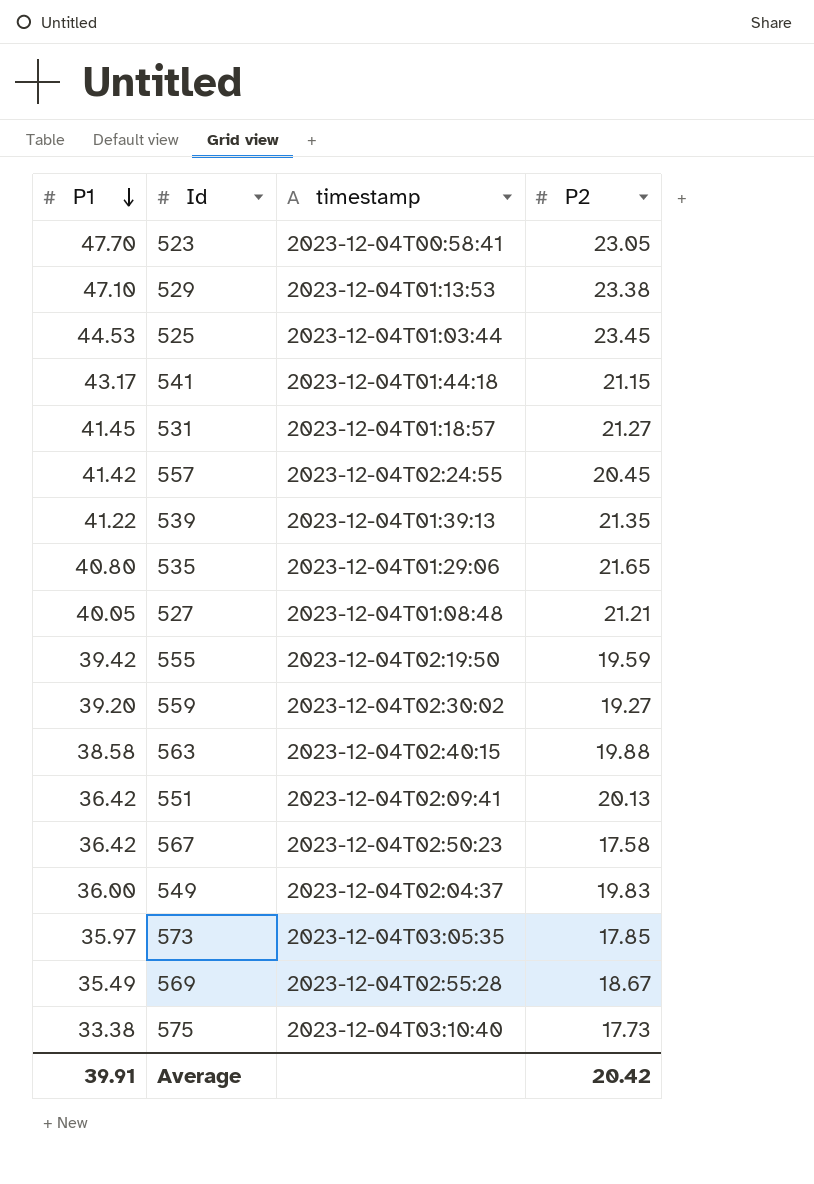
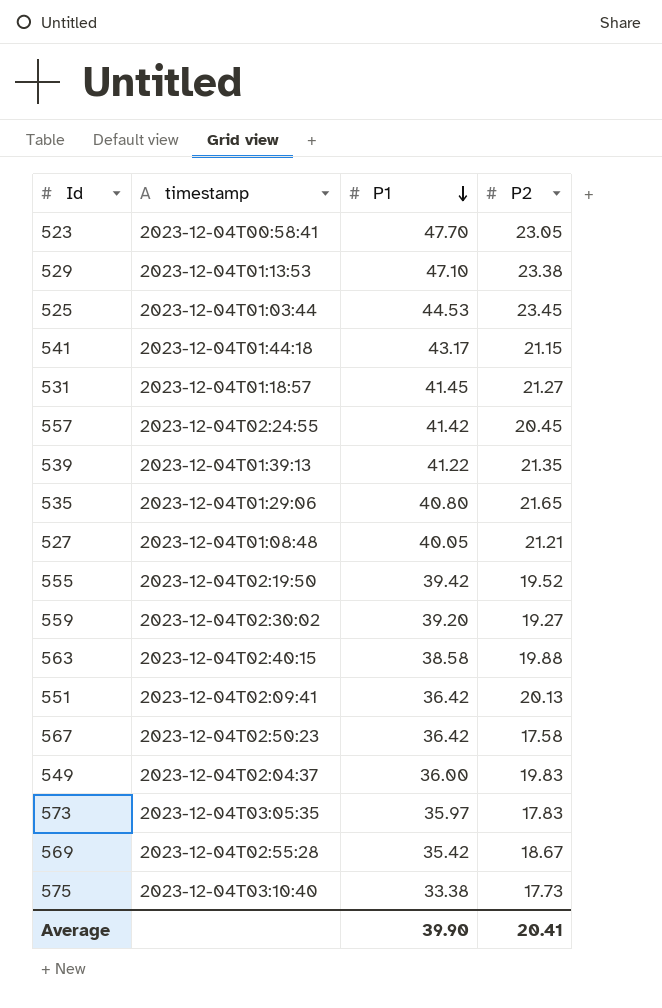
column P1 | position: 1 -> 3
555 | P2: 19.59 -> 19.52
573 | P2: 17.85 -> 17.83
569 | P1: 35.49 -> 35.42
Average | P1: 39.91 -> 39.90
Average | P2: 20.42 -> 20.41

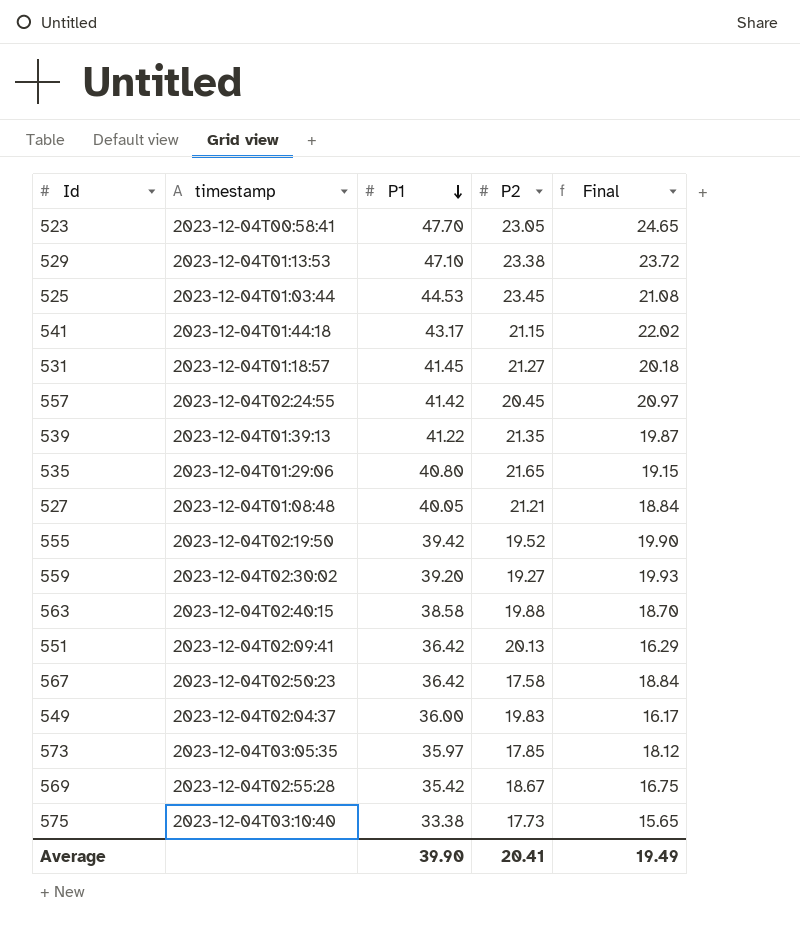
column Final | formula: none -> [P1] - [P2]
573 | P2: 17.83 -> 17.85

